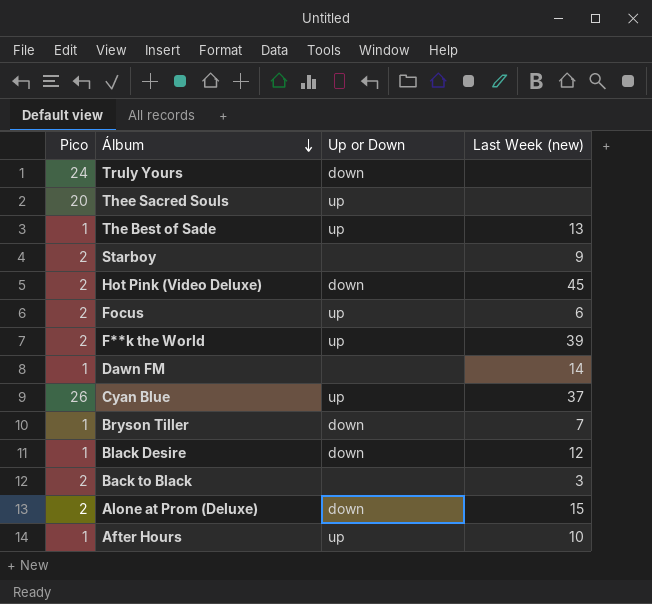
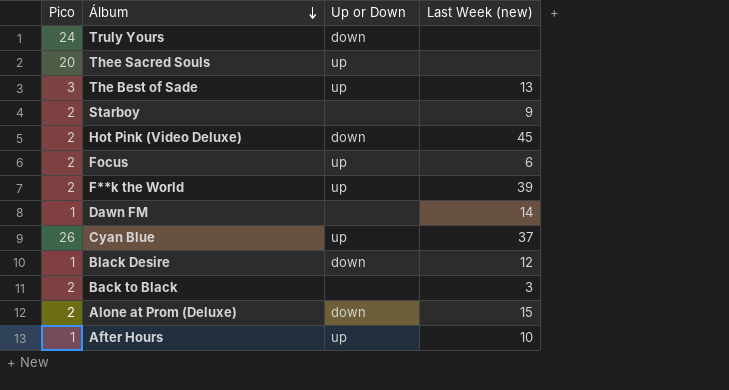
row Bryson Tiller: 1 | down | 7 -> none
The Best of Sade | Pico: 1 -> 3

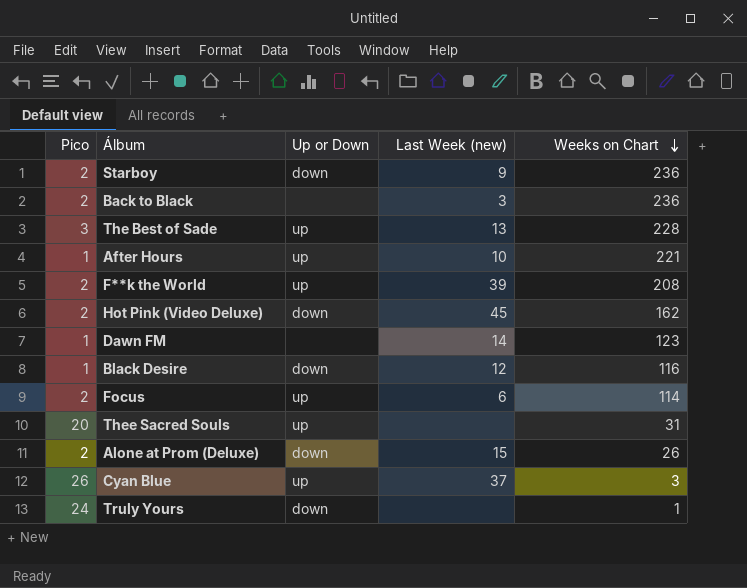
row order: Álbum descending -> Weeks on Chart descending
column Weeks on Chart | position: none -> 5
Starboy | Up or Down: none -> down

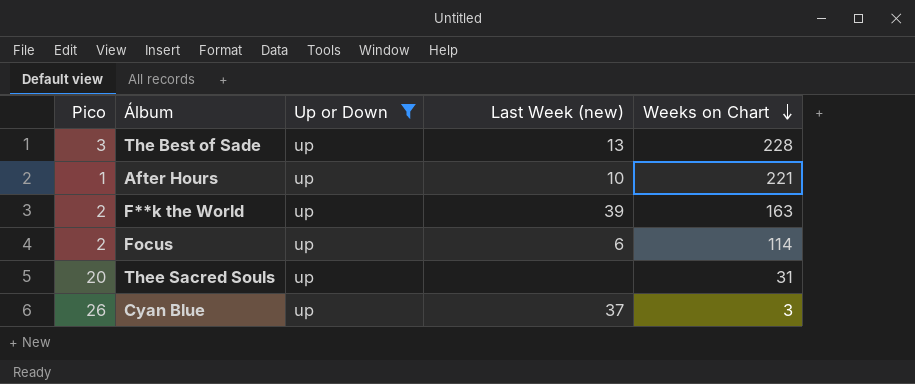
filter: none -> Up or Down = up
F**k the World | Weeks on Chart: 208 -> 163

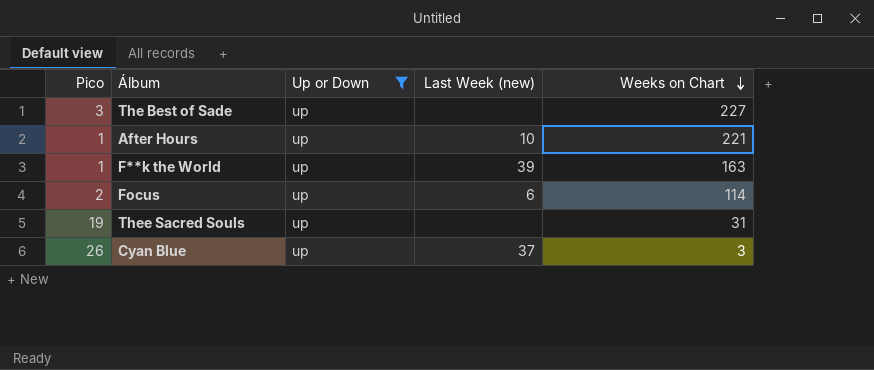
The Best of Sade | Last Week (new): 13 -> none
The Best of Sade | Weeks on Chart: 228 -> 227
F**k the World | Pico: 2 -> 1
Thee Sacred Souls | Pico: 20 -> 19

